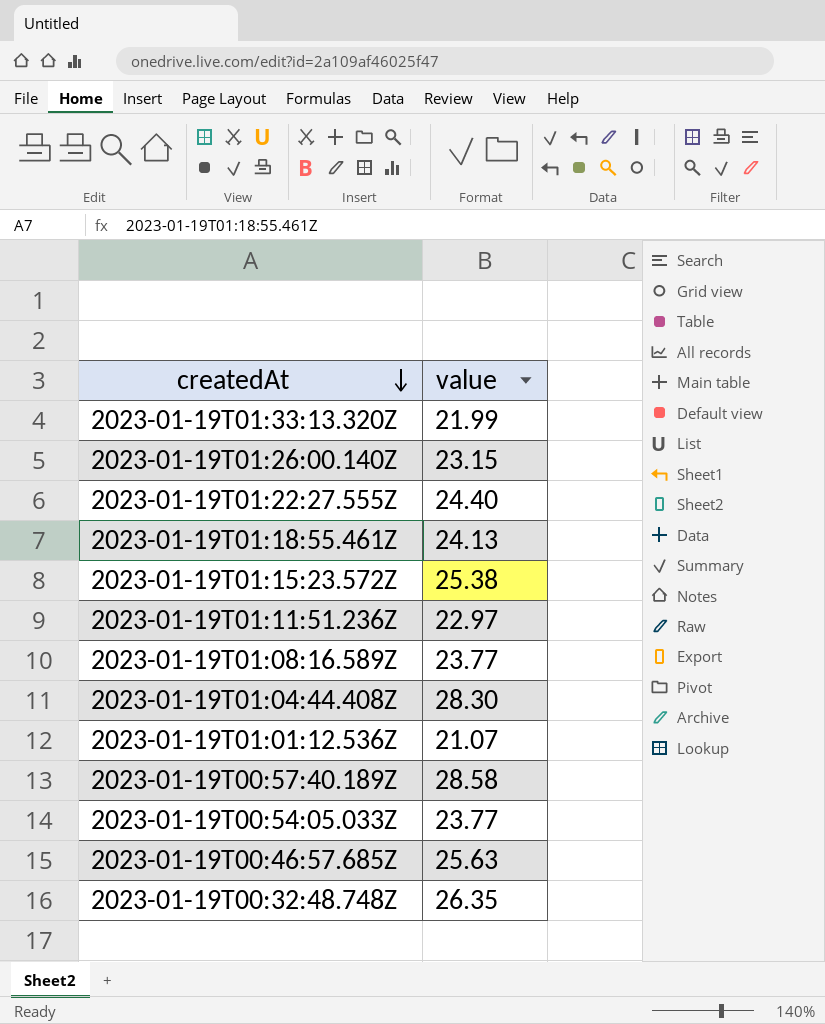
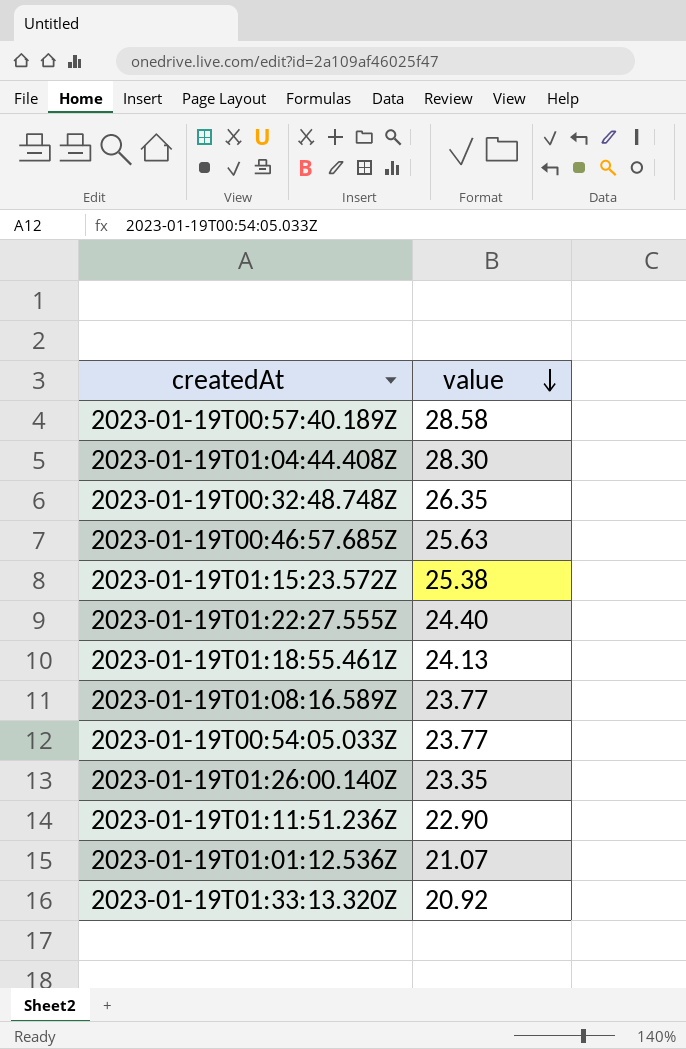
row order: createdAt descending -> value descending
2023-01-19T01:26:00.140Z | value: 23.15 -> 23.35
2023-01-19T01:11:51.236Z | value: 22.97 -> 22.90
2023-01-19T01:33:13.320Z | value: 21.99 -> 20.92

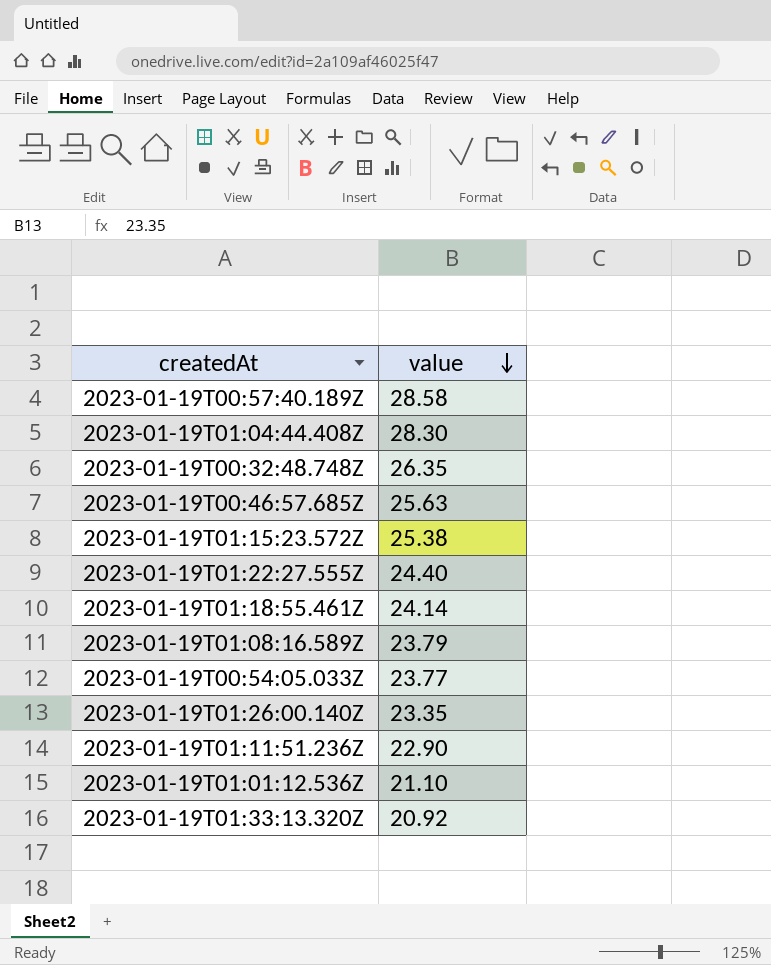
2023-01-19T01:18:55.461Z | value: 24.13 -> 24.14
2023-01-19T01:08:16.589Z | value: 23.77 -> 23.79
2023-01-19T01:01:12.536Z | value: 21.07 -> 21.10

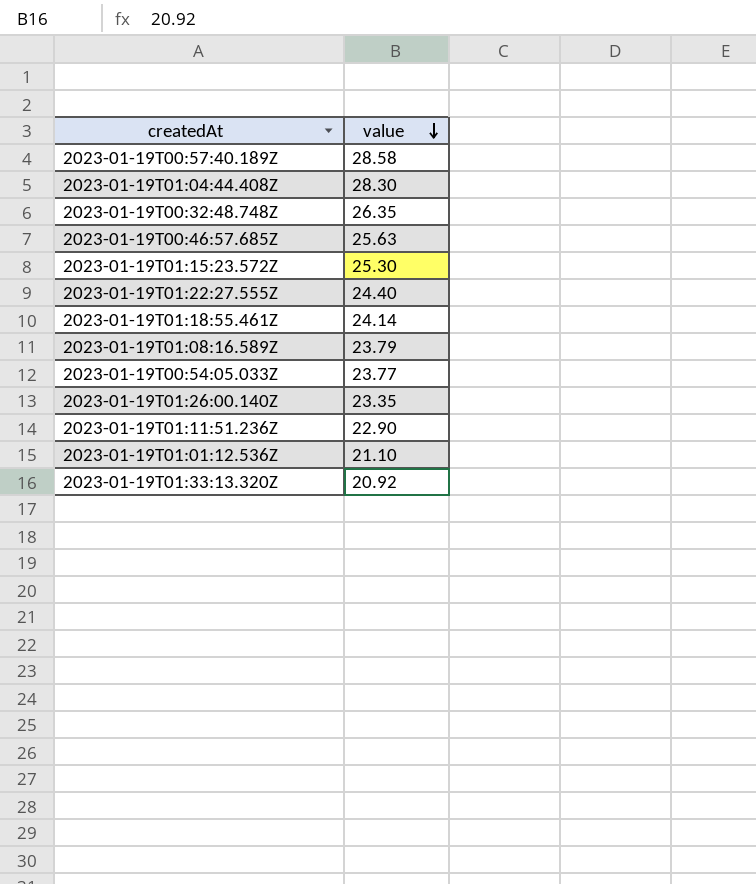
2023-01-19T01:15:23.572Z | value: 25.38 -> 25.30

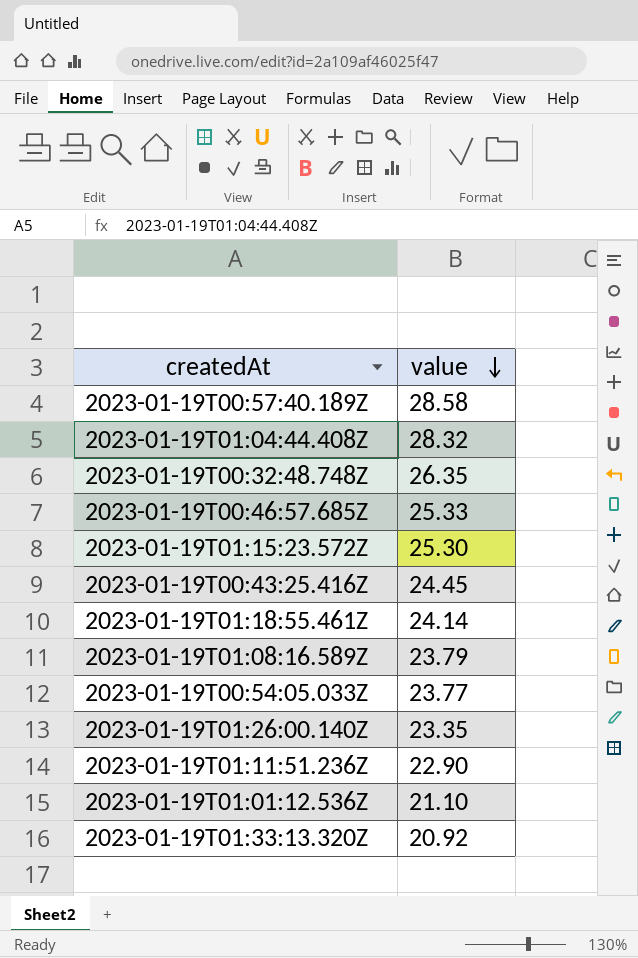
row 2023-01-19T01:22:27.555Z: 24.40 -> none
2023-01-19T01:04:44.408Z | value: 28.30 -> 28.32
2023-01-19T00:46:57.685Z | value: 25.63 -> 25.33
row 2023-01-19T00:43:25.416Z: none -> 24.45

